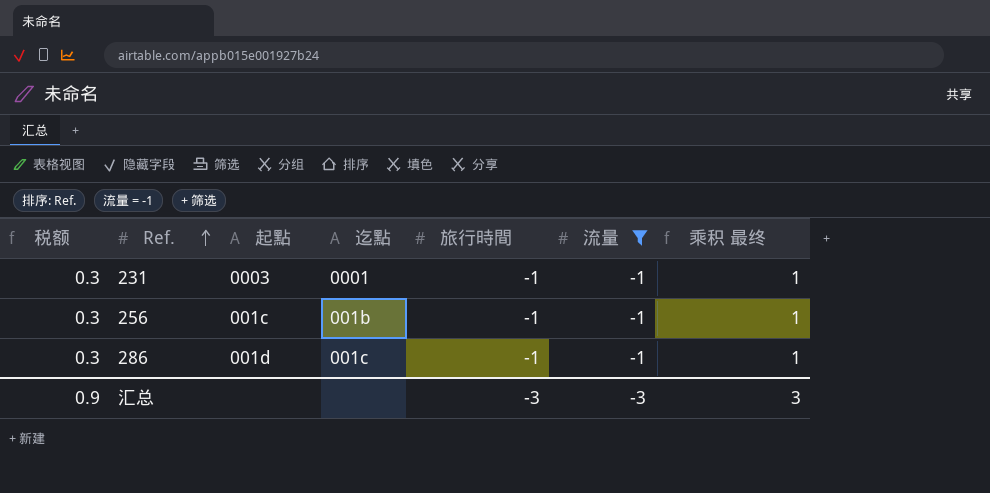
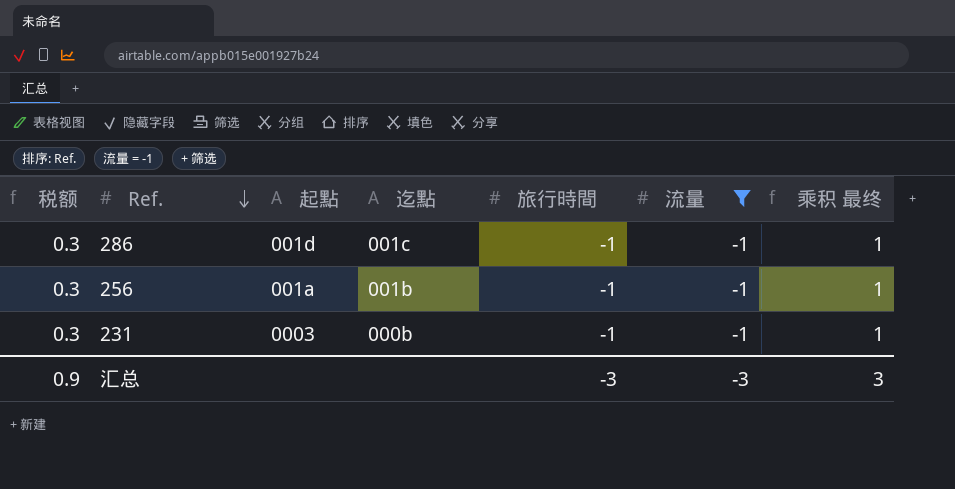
row order: Ref. ascending -> Ref. descending
256 | 起點: 001c -> 001a
231 | 迄點: 0001 -> 000b

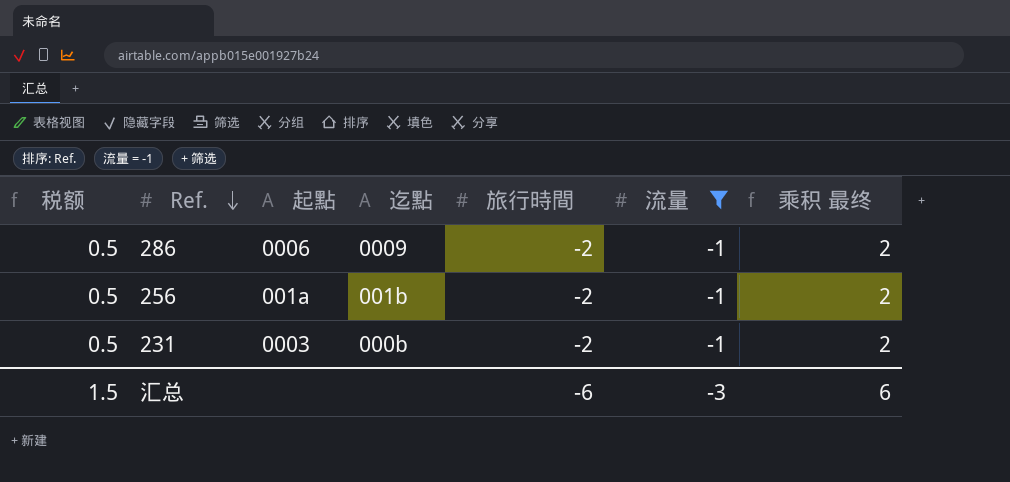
286 | 税额: 0.3 -> 0.5
286 | 起點: 001d -> 0006
286 | 迄點: 001c -> 0009
286 | 旅行時間: -1 -> -2
286 | 乘积 最终: 1 -> 2
256 | 税额: 0.3 -> 0.5
256 | 旅行時間: -1 -> -2
256 | 乘积 最终: 1 -> 2
231 | 税额: 0.3 -> 0.5
231 | 旅行時間: -1 -> -2
231 | 乘积 最终: 1 -> 2
汇总 | 税额: 0.9 -> 1.5
汇总 | 旅行時間: -3 -> -6
汇总 | 乘积 最终: 3 -> 6

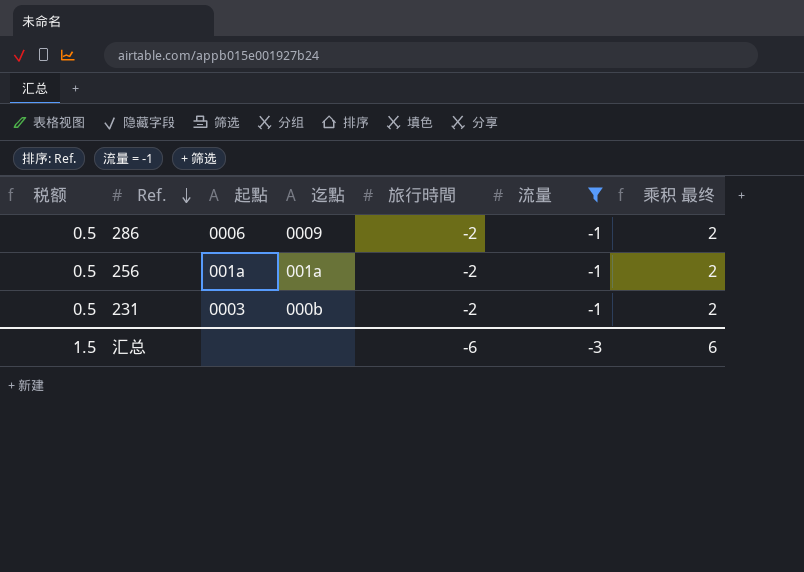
256 | 迄點: 001b -> 001a

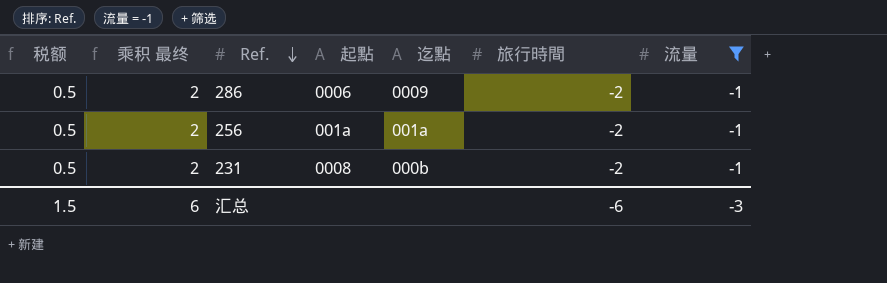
column 乘积 最终 | position: 7 -> 2
231 | 起點: 0003 -> 0008

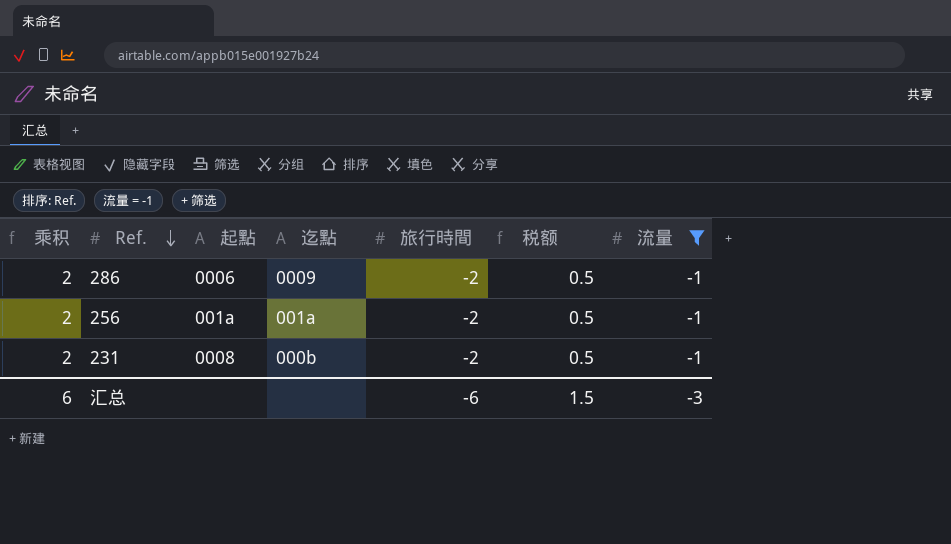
column name: 乘积 最终 -> 乘积
column 税额 | position: 1 -> 6

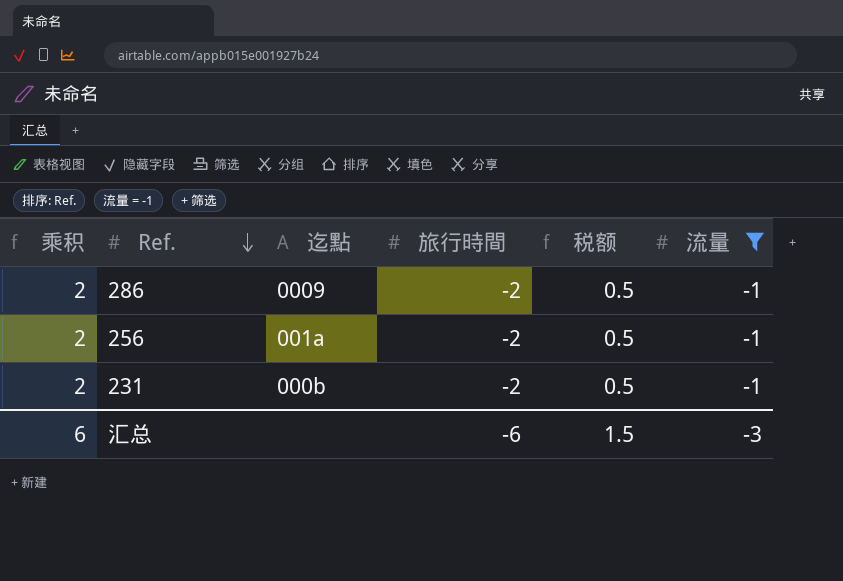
column 起點 | position: 3 -> none

